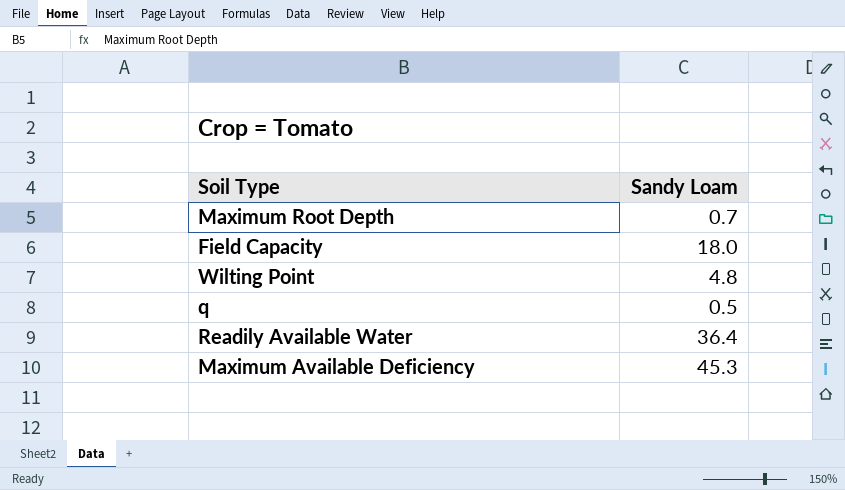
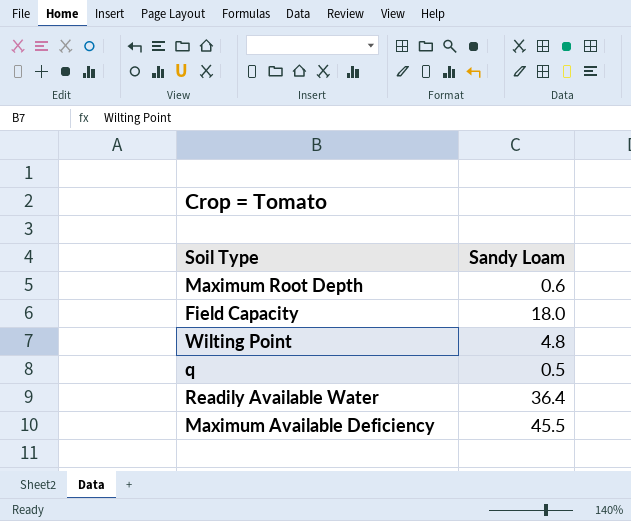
Maximum Root Depth | Sandy Loam: 0.7 -> 0.6
Maximum Available Deficiency | Sandy Loam: 45.3 -> 45.5

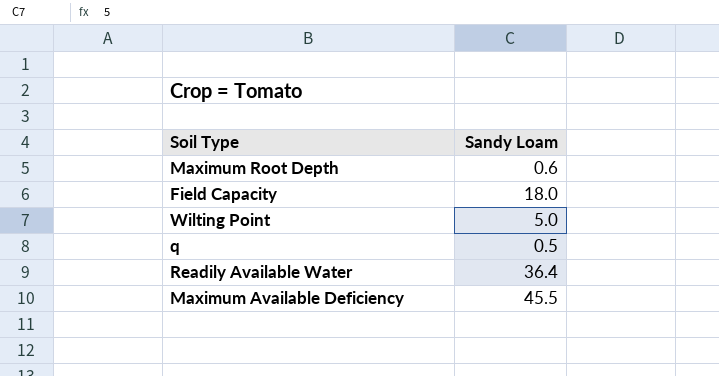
Wilting Point | Sandy Loam: 4.8 -> 5.0

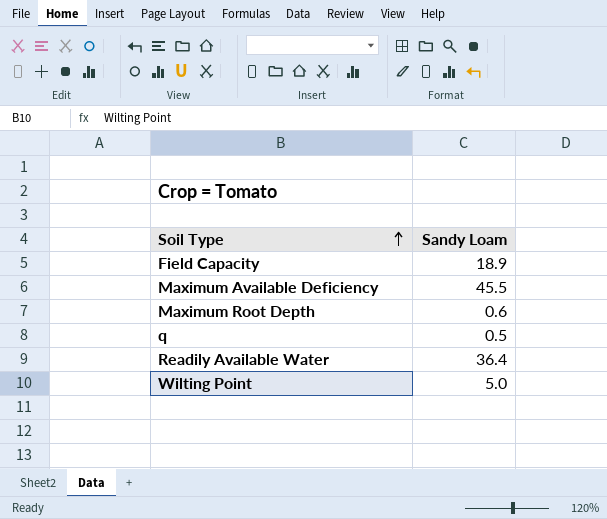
row order: none -> Soil Type ascending
Field Capacity | Sandy Loam: 18.0 -> 18.9

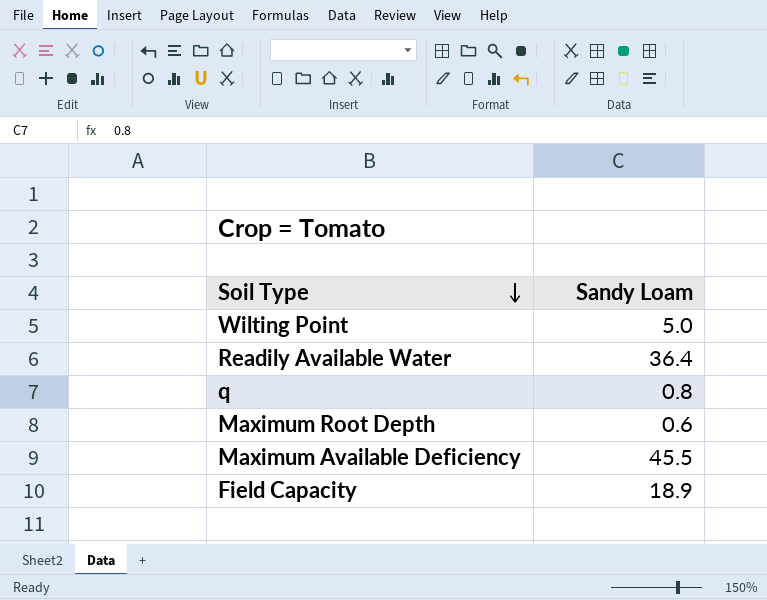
row order: Soil Type ascending -> Soil Type descending
q | Sandy Loam: 0.5 -> 0.8

